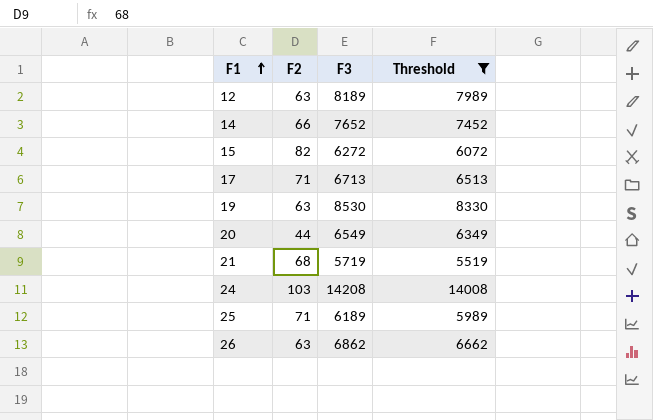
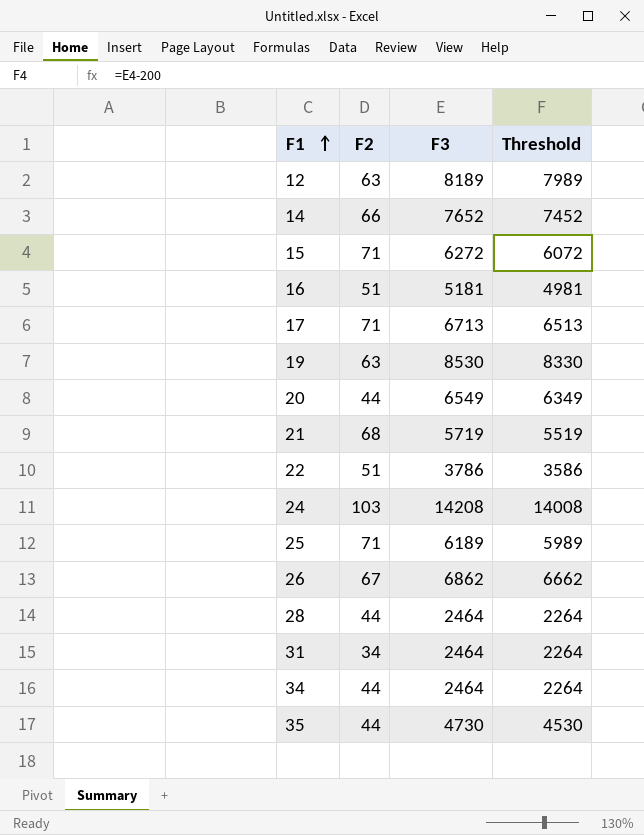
filter: Threshold >= 5519 -> none
15 | F2: 82 -> 71
26 | F2: 63 -> 67

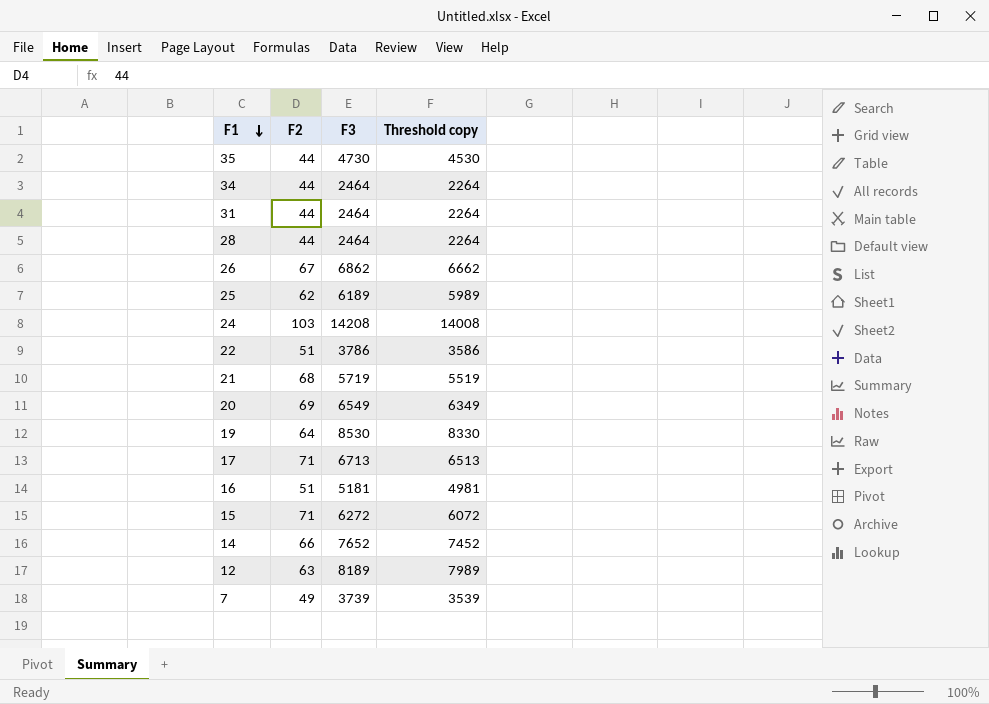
row order: F1 ascending -> F1 descending
column name: Threshold -> Threshold copy
31 | F2: 34 -> 44
25 | F2: 71 -> 62
20 | F2: 44 -> 69
19 | F2: 63 -> 64
row 7: none -> 49 | 3739 | 3539

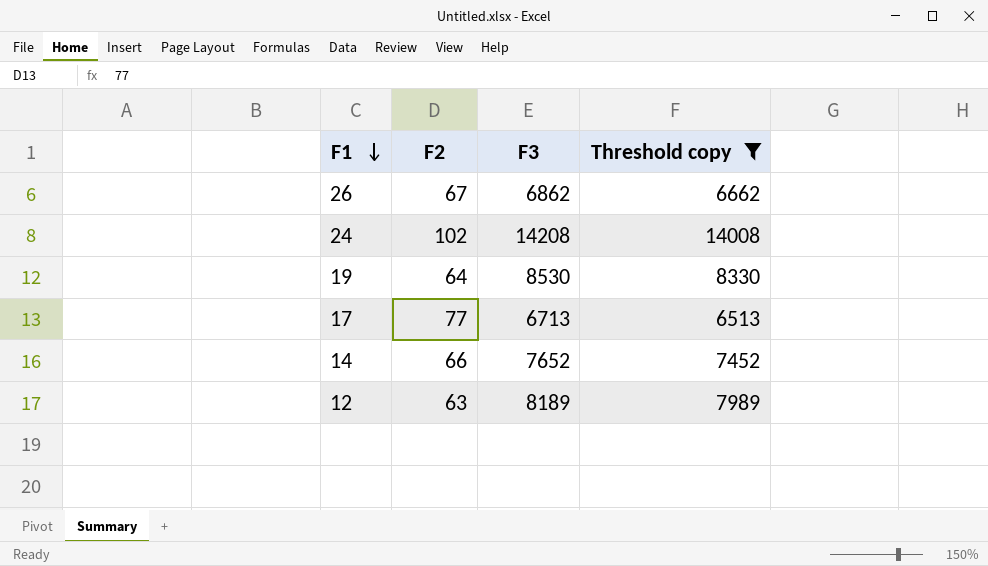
filter: none -> Threshold copy >= 6513
24 | F2: 103 -> 102
17 | F2: 71 -> 77

